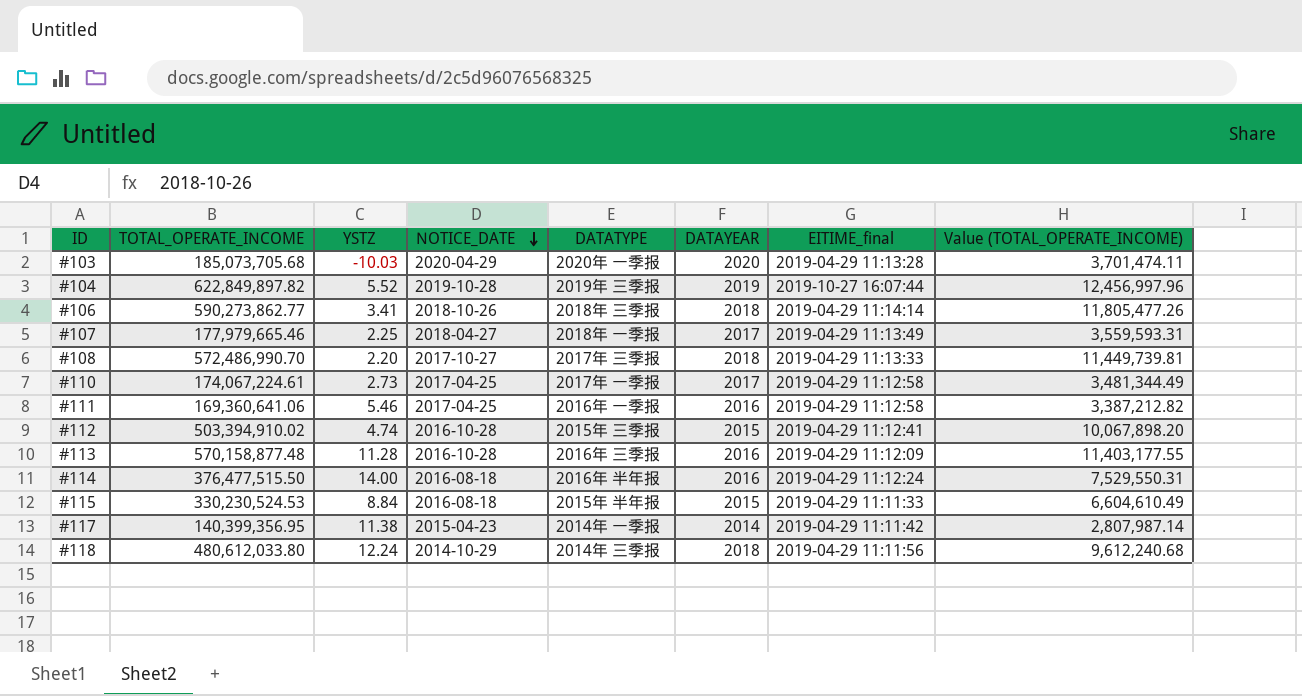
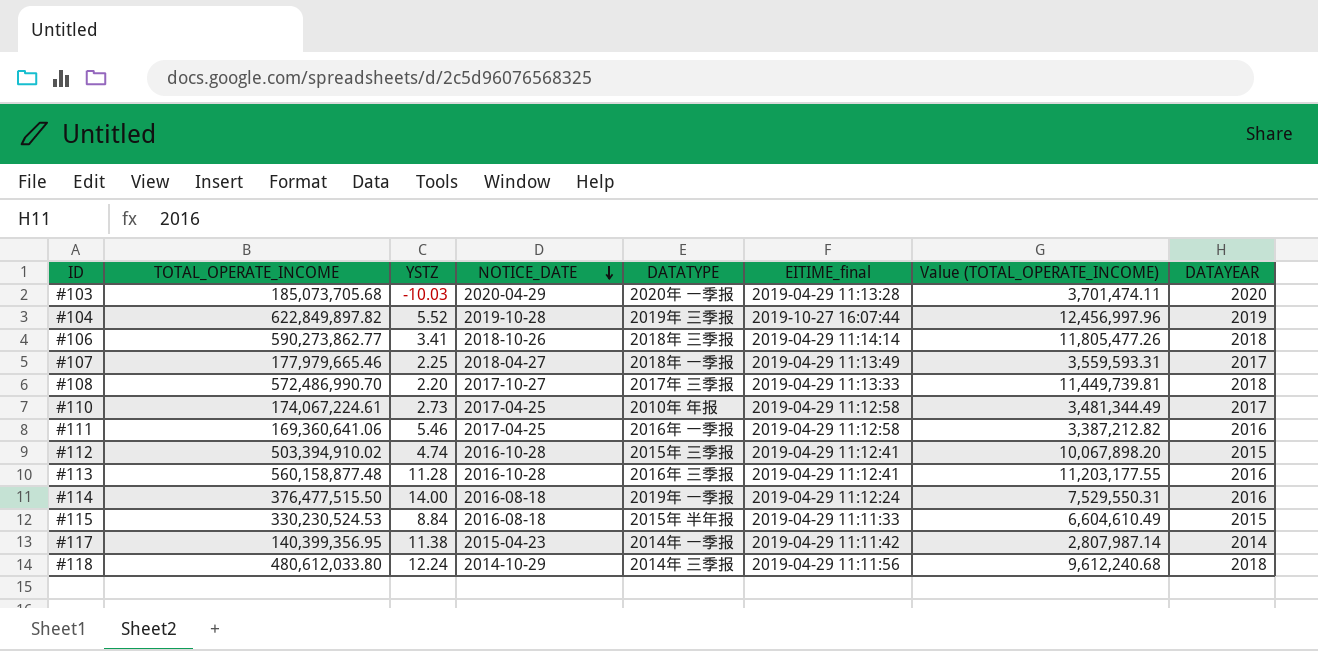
column DATAYEAR | position: 6 -> 8
#110 | DATATYPE: 2017年 一季报 -> 2010年 年报
#113 | TOTAL_OPERATE_INCOME: 570,158,877.48 -> 560,158,877.48
#113 | EITIME_final: 2019-04-29 11:12:09 -> 2019-04-29 11:12:41
#113 | Value (TOTAL_OPERATE_INCOME): 11,403,177.55 -> 11,203,177.55
#114 | DATATYPE: 2016年 半年报 -> 2019年 一季报

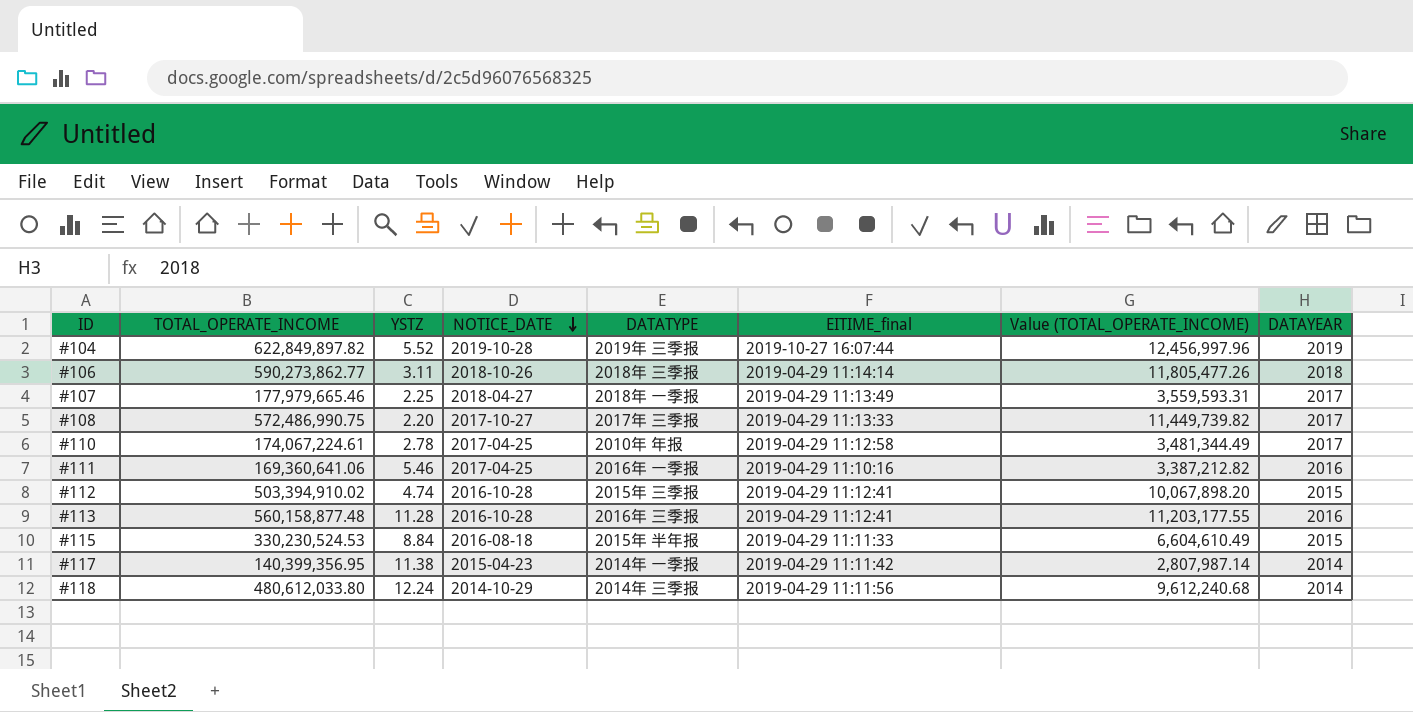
row #103: 185,073,705.68 | -10.03 | 2020-04-29 | 2020年 一季报 | 2019-04-29 11:13:28 | 3,701,474.11 | 2020 -> none
row #114: 376,477,515.50 | 14.00 | 2016-08-18 | 2019年 一季报 | 2019-04-29 11:12:24 | 7,529,550.31 | 2016 -> none
#106 | YSTZ: 3.41 -> 3.11
#108 | TOTAL_OPERATE_INCOME: 572,486,990.70 -> 572,486,990.75
#108 | Value (TOTAL_OPERATE_INCOME): 11,449,739.81 -> 11,449,739.82
#108 | DATAYEAR: 2018 -> 2017
#110 | YSTZ: 2.73 -> 2.78
#111 | EITIME_final: 2019-04-29 11:12:58 -> 2019-04-29 11:10:16
#118 | DATAYEAR: 2018 -> 2014

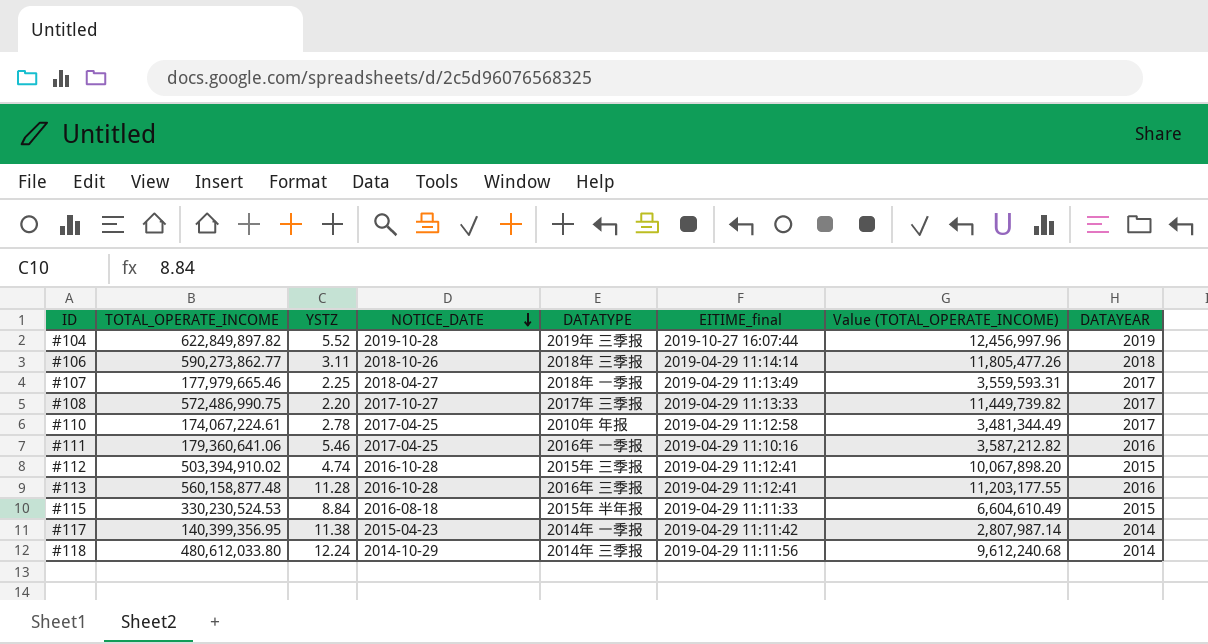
#111 | TOTAL_OPERATE_INCOME: 169,360,641.06 -> 179,360,641.06
#111 | Value (TOTAL_OPERATE_INCOME): 3,387,212.82 -> 3,587,212.82

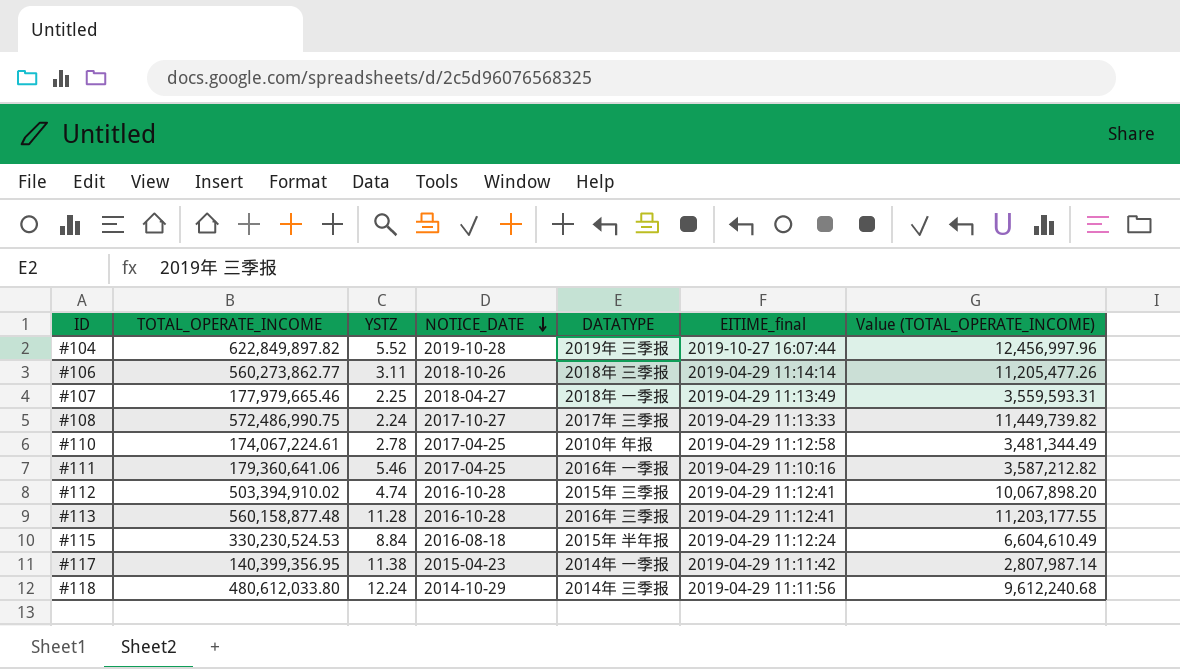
column DATAYEAR | position: 8 -> none
#106 | TOTAL_OPERATE_INCOME: 590,273,862.77 -> 560,273,862.77
#106 | Value (TOTAL_OPERATE_INCOME): 11,805,477.26 -> 11,205,477.26
#108 | YSTZ: 2.20 -> 2.24
#115 | EITIME_final: 2019-04-29 11:11:33 -> 2019-04-29 11:12:24

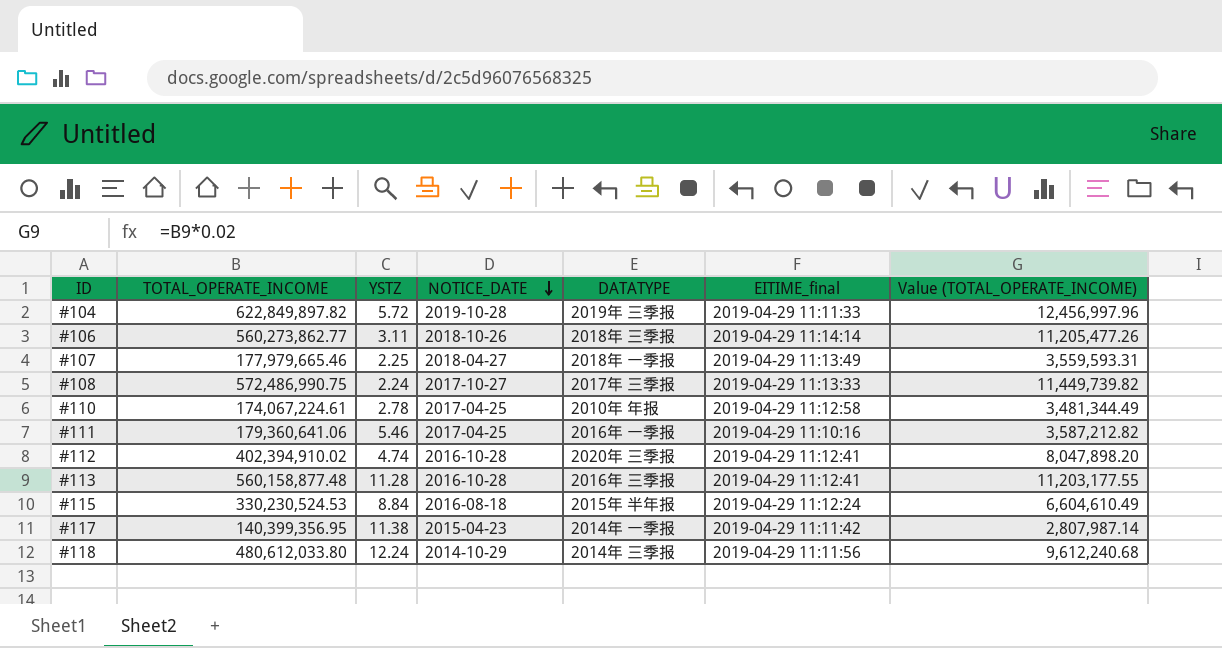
#104 | YSTZ: 5.52 -> 5.72
#104 | EITIME_final: 2019-10-27 16:07:44 -> 2019-04-29 11:11:33
#112 | TOTAL_OPERATE_INCOME: 503,394,910.02 -> 402,394,910.02
#112 | DATATYPE: 2015年 三季报 -> 2020年 三季报
#112 | Value (TOTAL_OPERATE_INCOME): 10,067,898.20 -> 8,047,898.20

